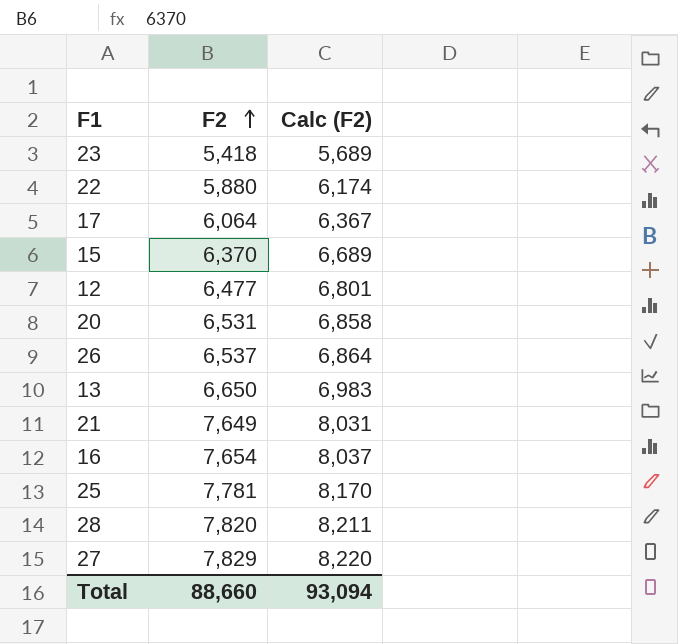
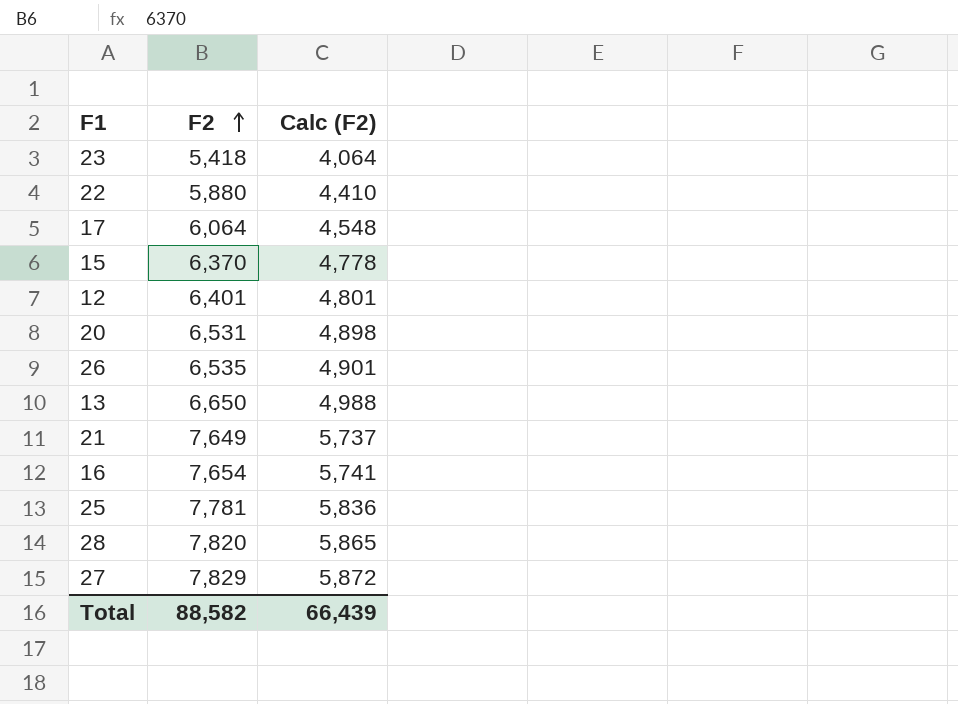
column Calc (F2) | formula: [F2] * 1.05 -> [F2] * 0.75
12 | F2: 6,477 -> 6,401
26 | F2: 6,537 -> 6,535
Total | F2: 88,660 -> 88,582
Total | Calc (F2): 93,094 -> 66,439

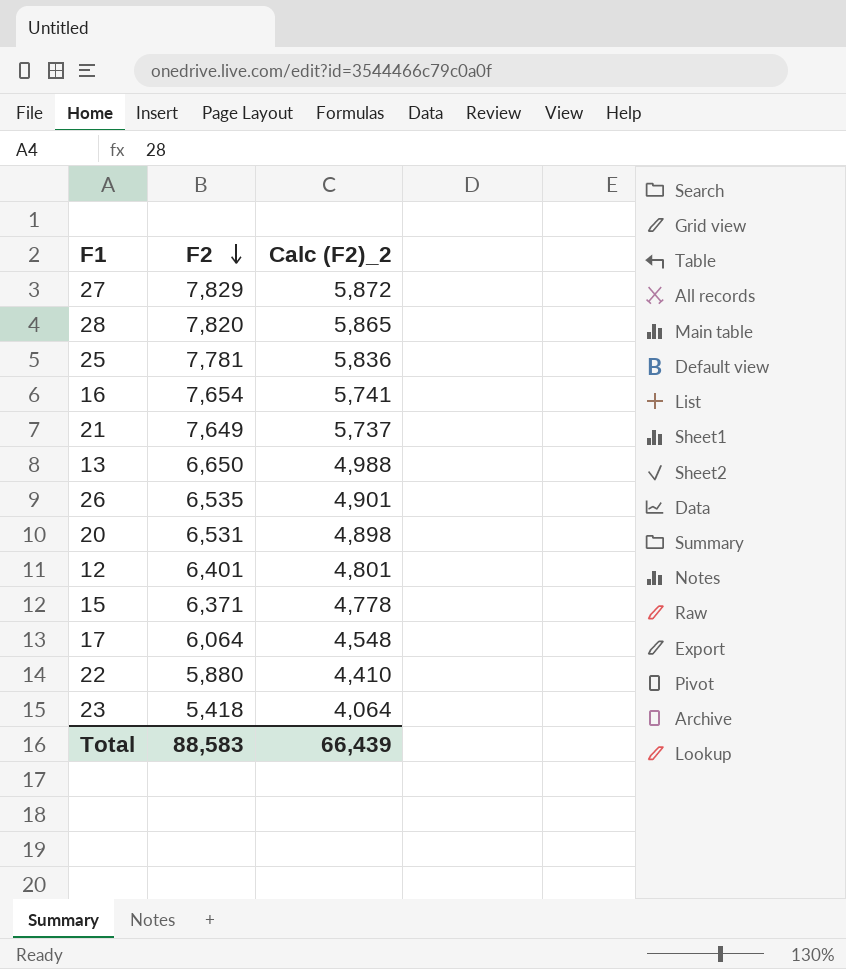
row order: F2 ascending -> F2 descending
column name: Calc (F2) -> Calc (F2)_2
15 | F2: 6,370 -> 6,371
Total | F2: 88,582 -> 88,583

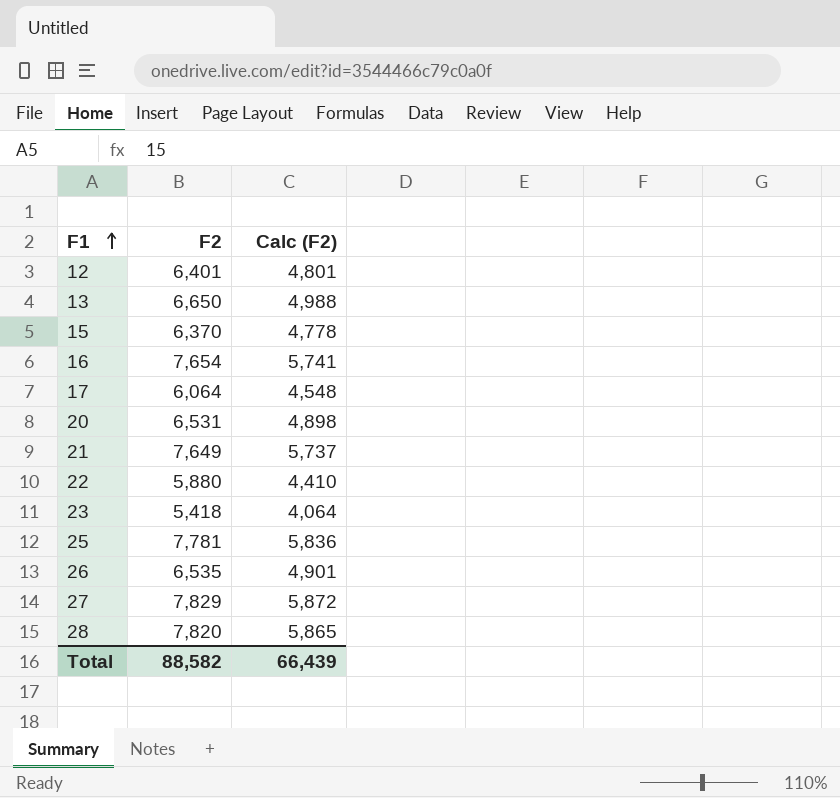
row order: F2 descending -> F1 ascending
column name: Calc (F2)_2 -> Calc (F2)
15 | F2: 6,371 -> 6,370
Total | F2: 88,583 -> 88,582

